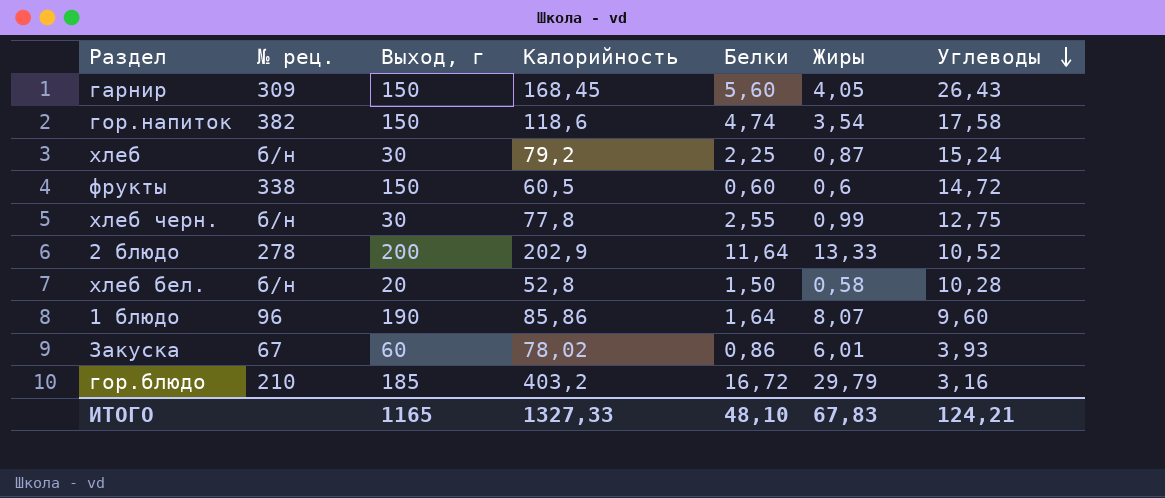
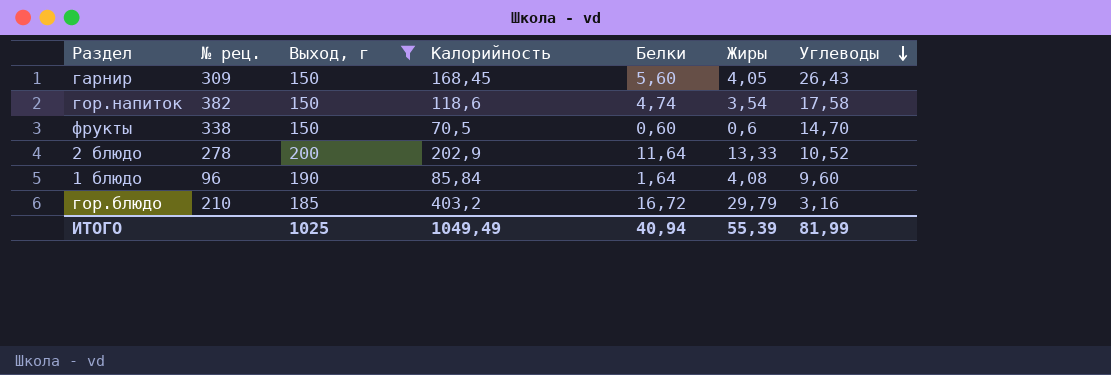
filter: none -> Выход, г >= 150
фрукты | Калорийность: 60,5 -> 70,5
фрукты | Углеводы: 14,72 -> 14,70
1 блюдо | Калорийность: 85,86 -> 85,84
1 блюдо | Жиры: 8,07 -> 4,08
ИТОГО | Выход, г: 1165 -> 1025
ИТОГО | Калорийность: 1327,33 -> 1049,49
ИТОГО | Белки: 48,10 -> 40,94
ИТОГО | Жиры: 67,83 -> 55,39
ИТОГО | Углеводы: 124,21 -> 81,99

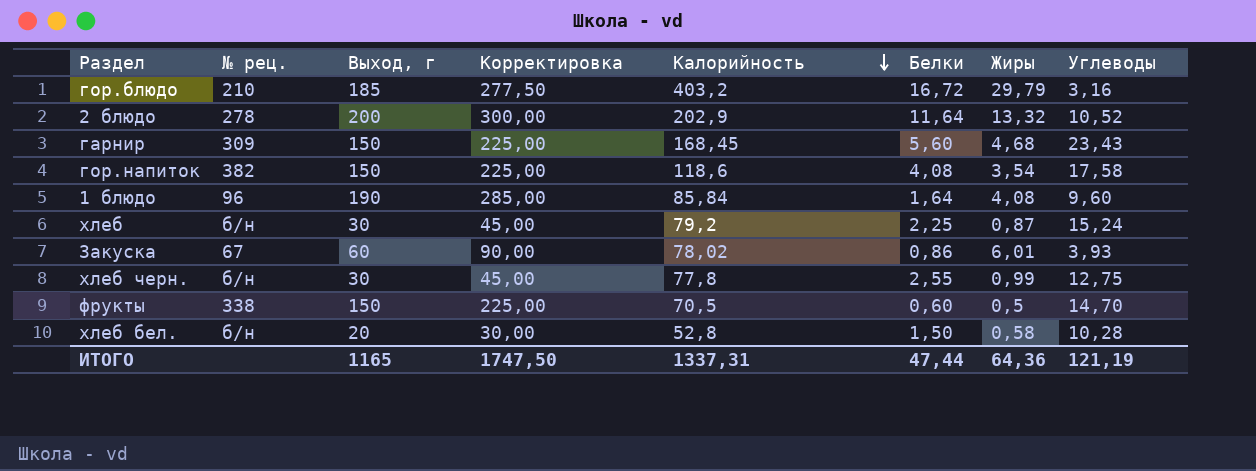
filter: Выход, г >= 150 -> none
row order: Углеводы descending -> Калорийность descending
column Корректировка | formula: none -> [Выход, г] * 1,5
2 блюдо | Жиры: 13,33 -> 13,32
гарнир | Жиры: 4,05 -> 4,68
гарнир | Углеводы: 26,43 -> 23,43
гор.напиток | Белки: 4,74 -> 4,08
фрукты | Жиры: 0,6 -> 0,5
ИТОГО | Выход, г: 1025 -> 1165
ИТОГО | Калорийность: 1049,49 -> 1337,31
ИТОГО | Белки: 40,94 -> 47,44
ИТОГО | Жиры: 55,39 -> 64,36
ИТОГО | Углеводы: 81,99 -> 121,19

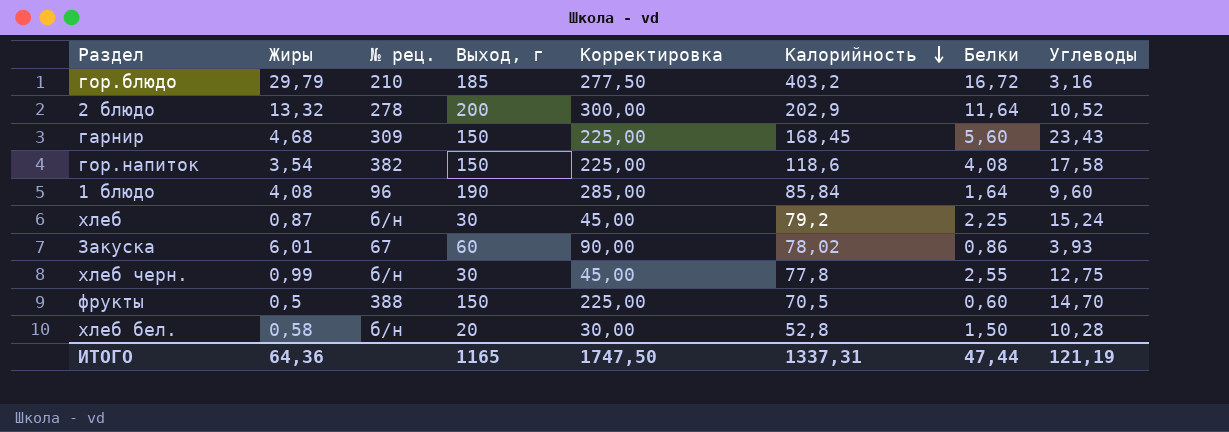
column Жиры | position: 7 -> 2
фрукты | № рец.: 338 -> 388

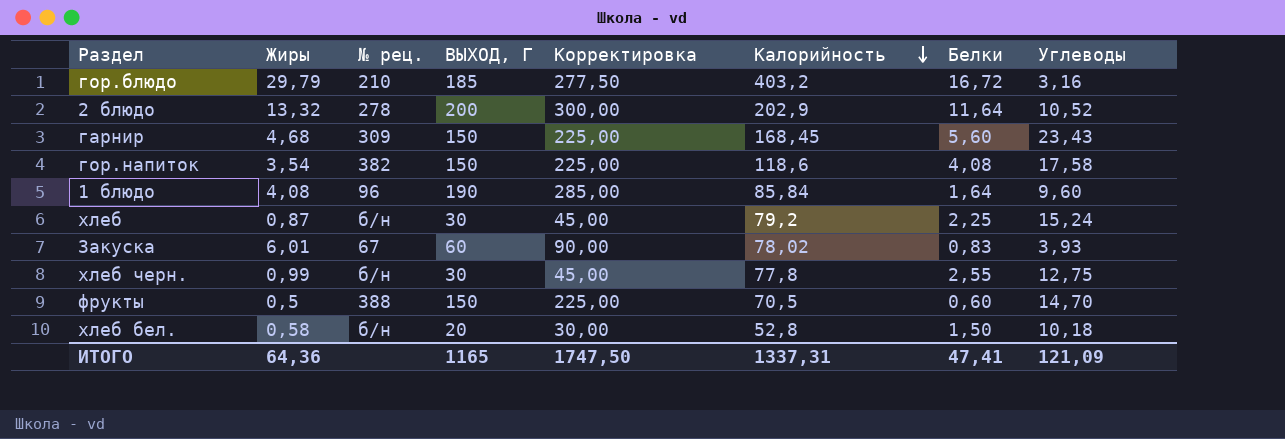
column name: Выход, г -> ВЫХОД, Г
Закуска | Белки: 0,86 -> 0,83
хлеб бел. | Углеводы: 10,28 -> 10,18
ИТОГО | Белки: 47,44 -> 47,41
ИТОГО | Углеводы: 121,19 -> 121,09

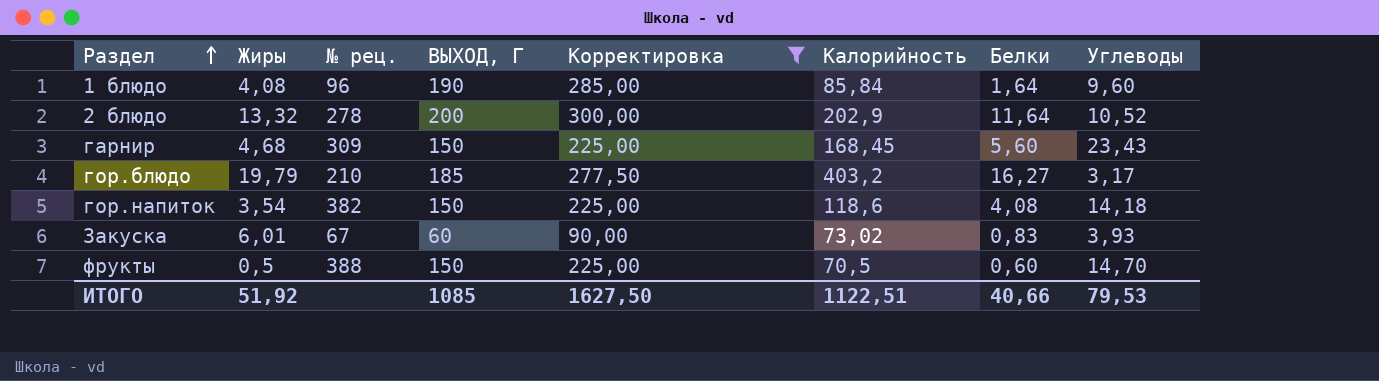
filter: none -> Корректировка >= 90,00
row order: Калорийность descending -> Раздел ascending
гор.блюдо | Жиры: 29,79 -> 19,79
гор.блюдо | Белки: 16,72 -> 16,27
гор.блюдо | Углеводы: 3,16 -> 3,17
гор.напиток | Углеводы: 17,58 -> 14,18
Закуска | Калорийность: 78,02 -> 73,02
ИТОГО | Жиры: 64,36 -> 51,92
ИТОГО | ВЫХОД, Г: 1165 -> 1085
ИТОГО | Корректировка: 1747,50 -> 1627,50
ИТОГО | Калорийность: 1337,31 -> 1122,51
ИТОГО | Белки: 47,41 -> 40,66
ИТОГО | Углеводы: 121,09 -> 79,53

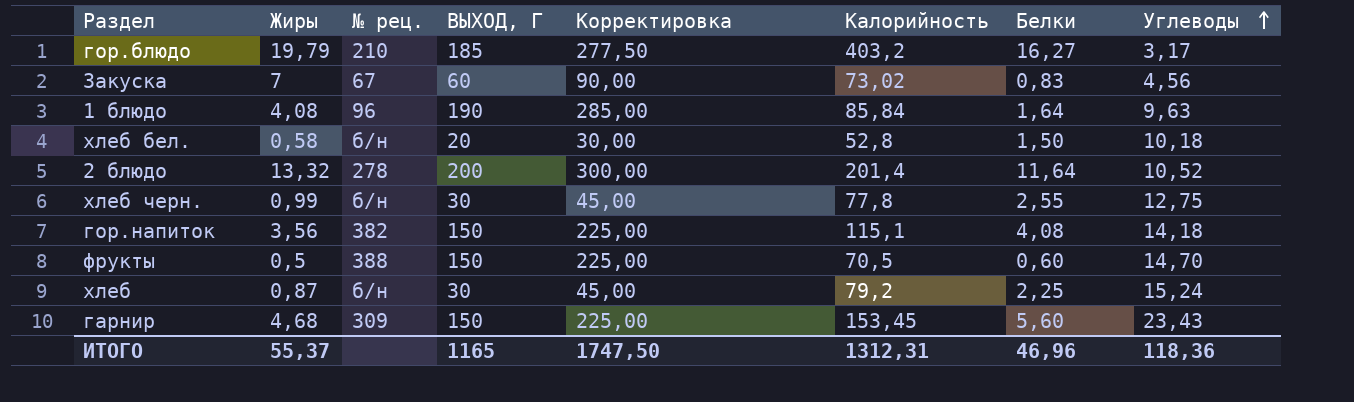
filter: Корректировка >= 90,00 -> none
row order: Раздел ascending -> Углеводы ascending
Закуска | Жиры: 6,01 -> 7
Закуска | Углеводы: 3,93 -> 4,56
1 блюдо | Углеводы: 9,60 -> 9,63
2 блюдо | Калорийность: 202,9 -> 201,4
гор.напиток | Жиры: 3,54 -> 3,56
гор.напиток | Калорийность: 118,6 -> 115,1
гарнир | Калорийность: 168,45 -> 153,45
ИТОГО | Жиры: 51,92 -> 55,37
ИТОГО | ВЫХОД, Г: 1085 -> 1165
ИТОГО | Корректировка: 1627,50 -> 1747,50
ИТОГО | Калорийность: 1122,51 -> 1312,31
ИТОГО | Белки: 40,66 -> 46,96
ИТОГО | Углеводы: 79,53 -> 118,36

